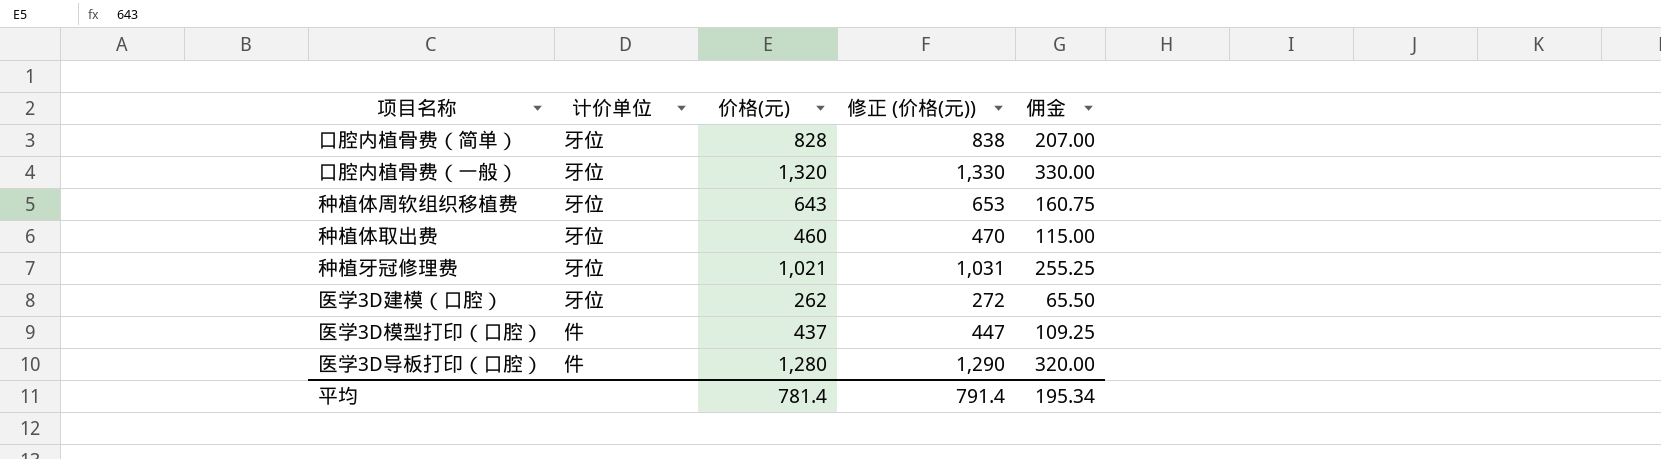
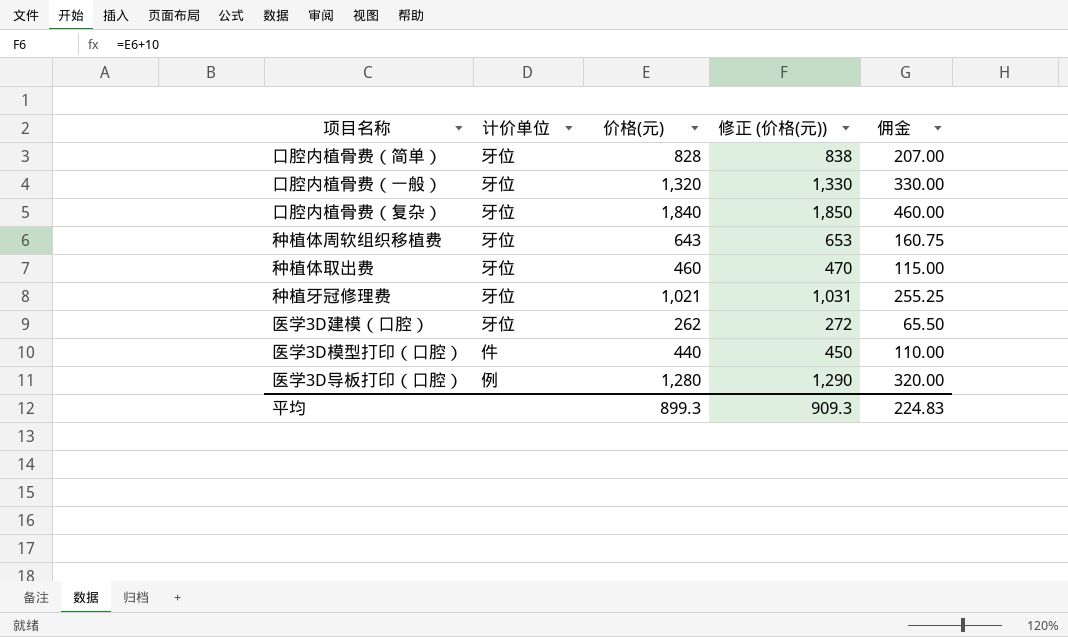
row 口腔内植骨费（复杂）: none -> 牙位 | 1,840 | 1,850 | 460.00
医学3D模型打印（口腔） | 价格(元): 437 -> 440
医学3D模型打印（口腔） | 修正 (价格(元)): 447 -> 450
医学3D模型打印（口腔） | 佣金: 109.25 -> 110.00
医学3D导板打印（口腔） | 计价单位: 件 -> 例
平均 | 价格(元): 781.4 -> 899.3
平均 | 修正 (价格(元)): 791.4 -> 909.3
平均 | 佣金: 195.34 -> 224.83

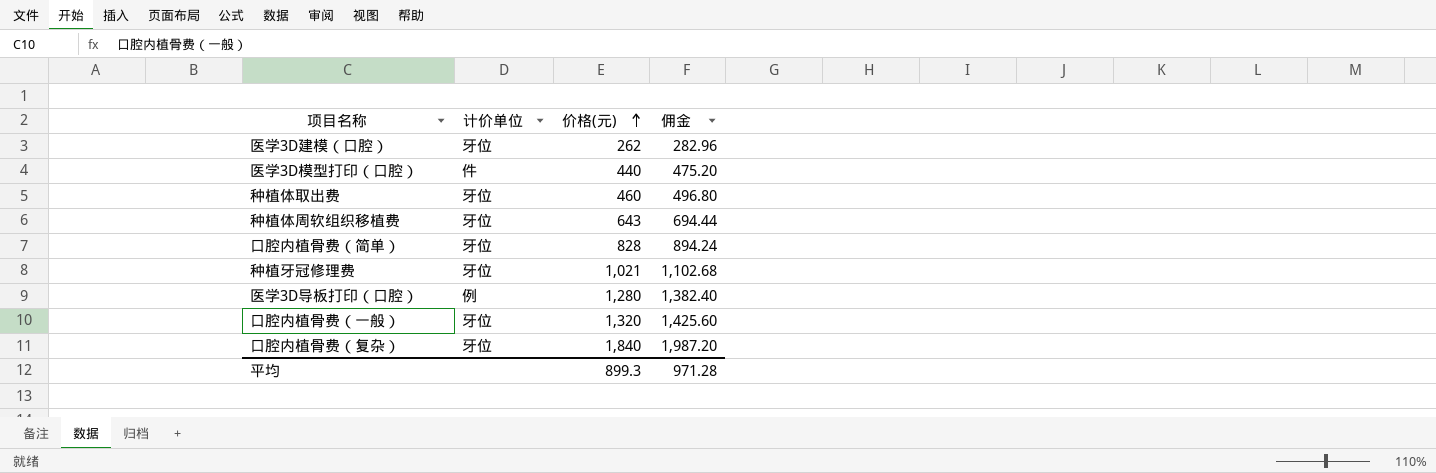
row order: none -> 价格(元) ascending
column 修正 (价格(元)) | formula: [价格(元)] + 10 -> none
column 佣金 | formula: [价格(元)] * 0.25 -> [价格(元)] * 1.08
平均 | 佣金: 224.83 -> 971.28

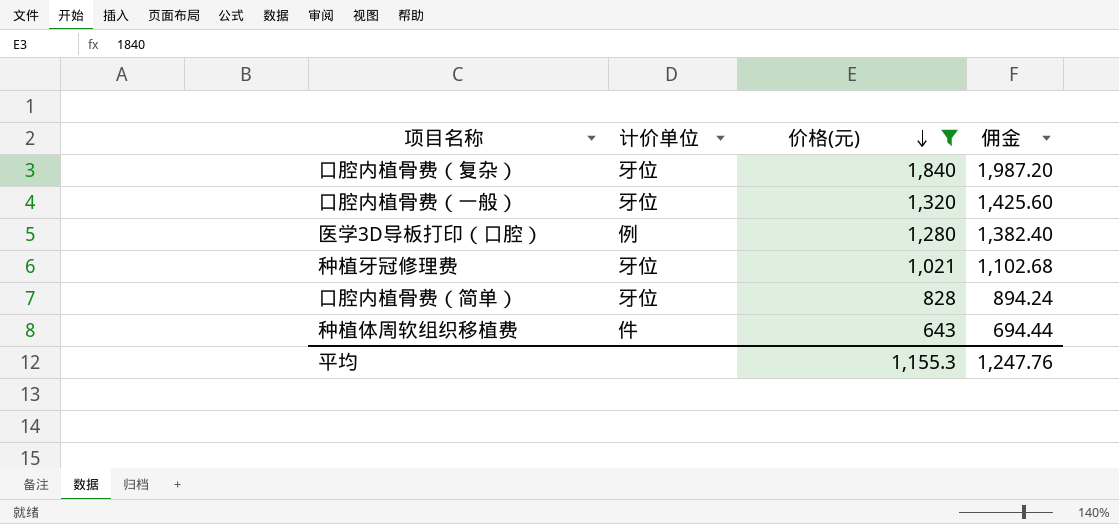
filter: none -> 价格(元) >= 643
row order: 价格(元) ascending -> 价格(元) descending
种植体周软组织移植费 | 计价单位: 牙位 -> 件
平均 | 价格(元): 899.3 -> 1,155.3
平均 | 佣金: 971.28 -> 1,247.76

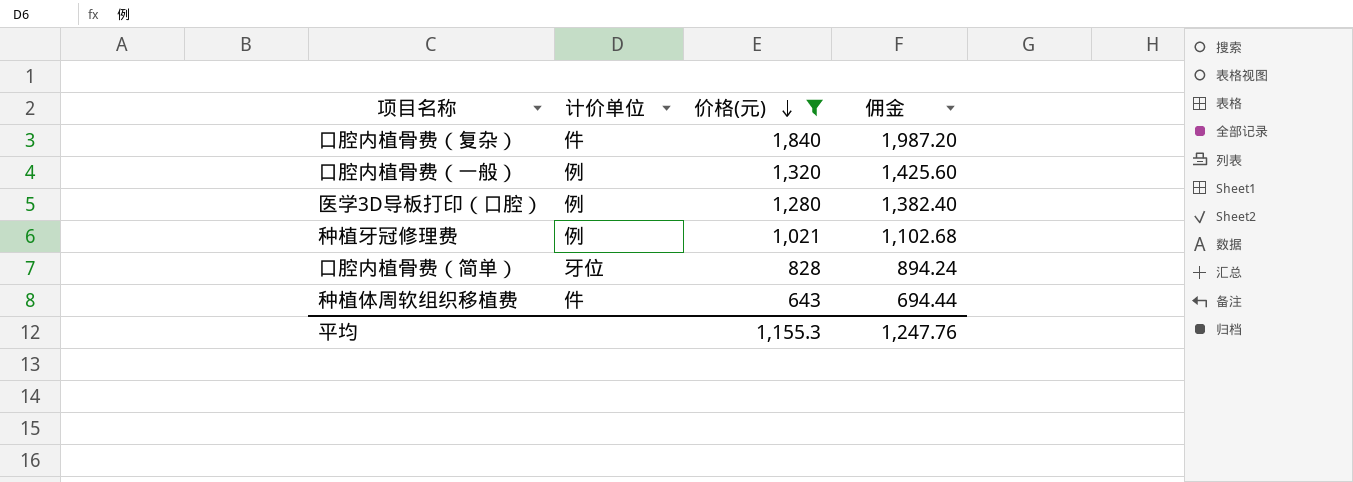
口腔内植骨费（复杂） | 计价单位: 牙位 -> 件
口腔内植骨费（一般） | 计价单位: 牙位 -> 例
种植牙冠修理费 | 计价单位: 牙位 -> 例

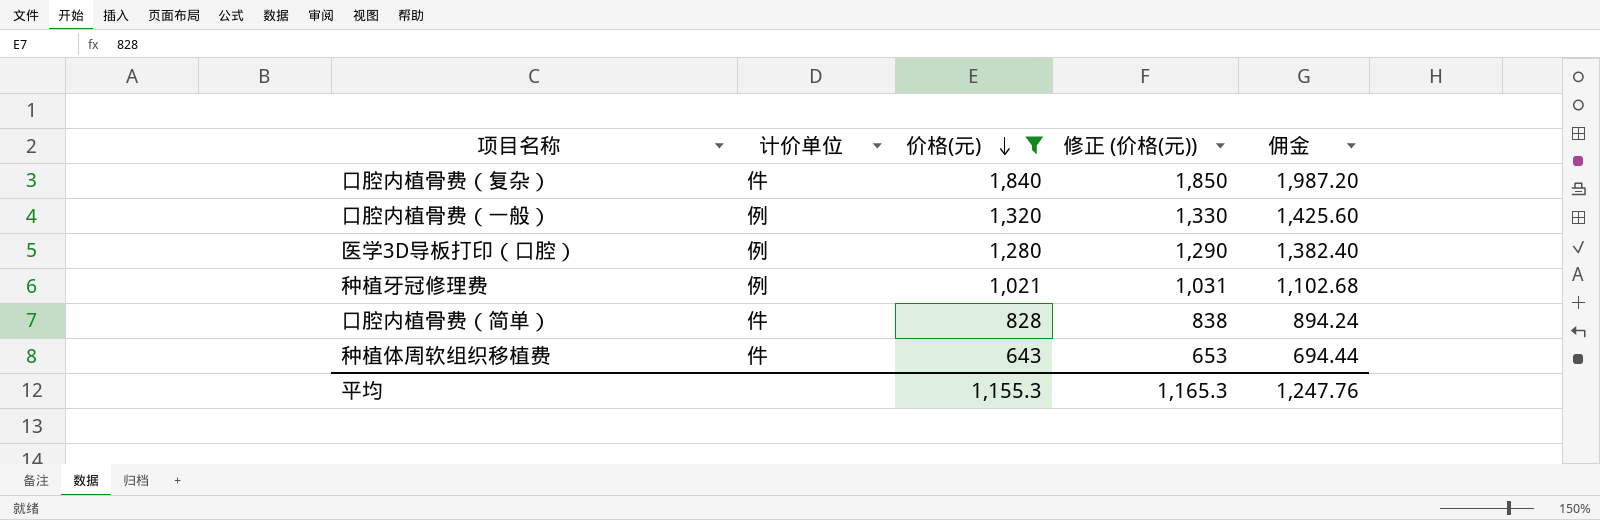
column 修正 (价格(元)) | formula: none -> [价格(元)] + 10
口腔内植骨费（简单） | 计价单位: 牙位 -> 件

